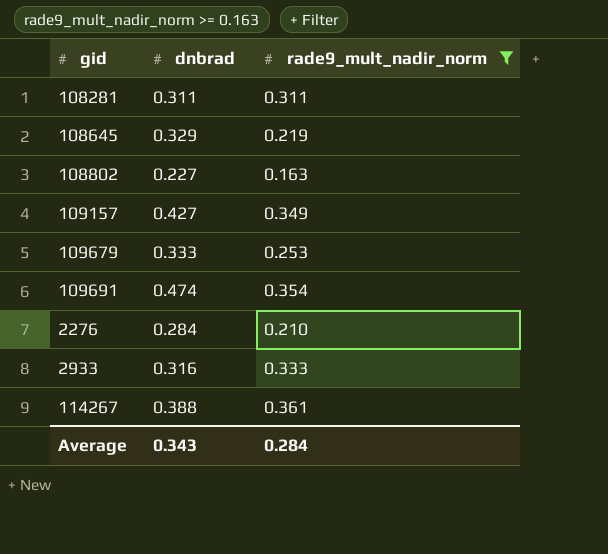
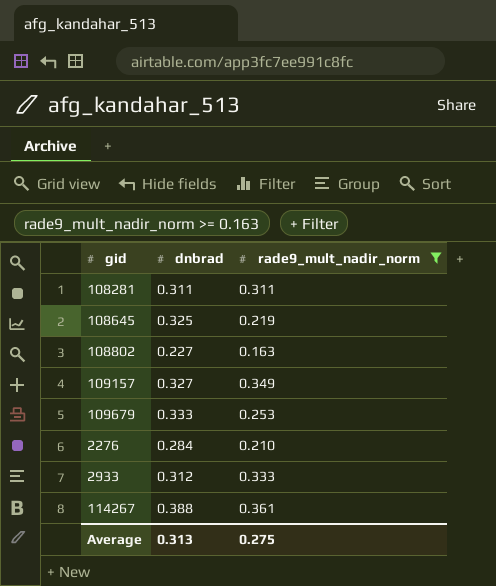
row 109691: 0.474 | 0.354 -> none
108645 | dnbrad: 0.329 -> 0.325
109157 | dnbrad: 0.427 -> 0.327
2933 | dnbrad: 0.316 -> 0.312
Average | dnbrad: 0.343 -> 0.313
Average | rade9_mult_nadir_norm: 0.284 -> 0.275

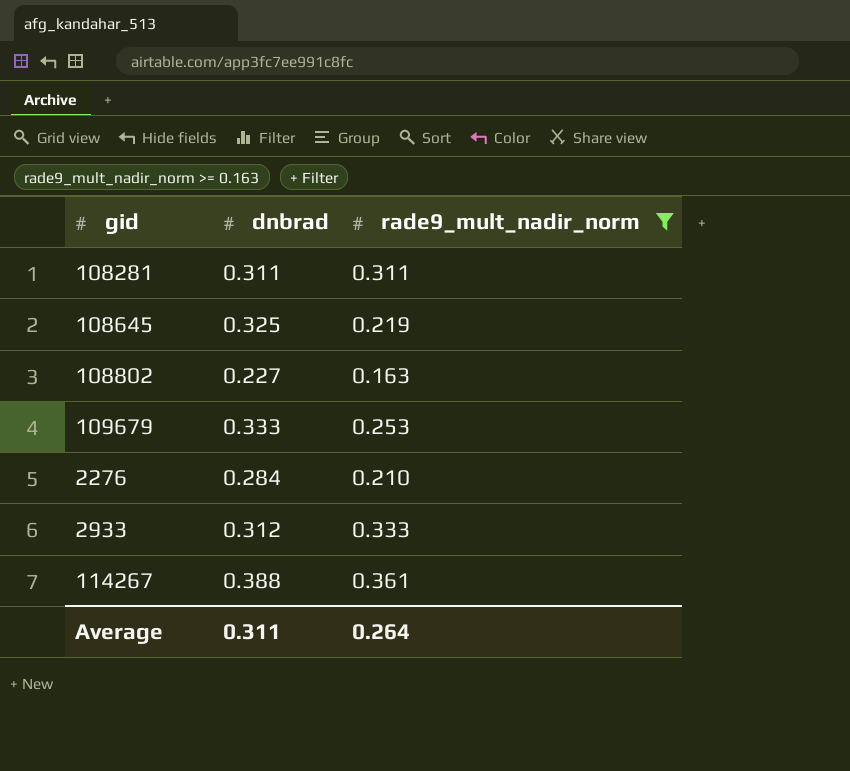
row 109157: 0.327 | 0.349 -> none
Average | dnbrad: 0.313 -> 0.311
Average | rade9_mult_nadir_norm: 0.275 -> 0.264

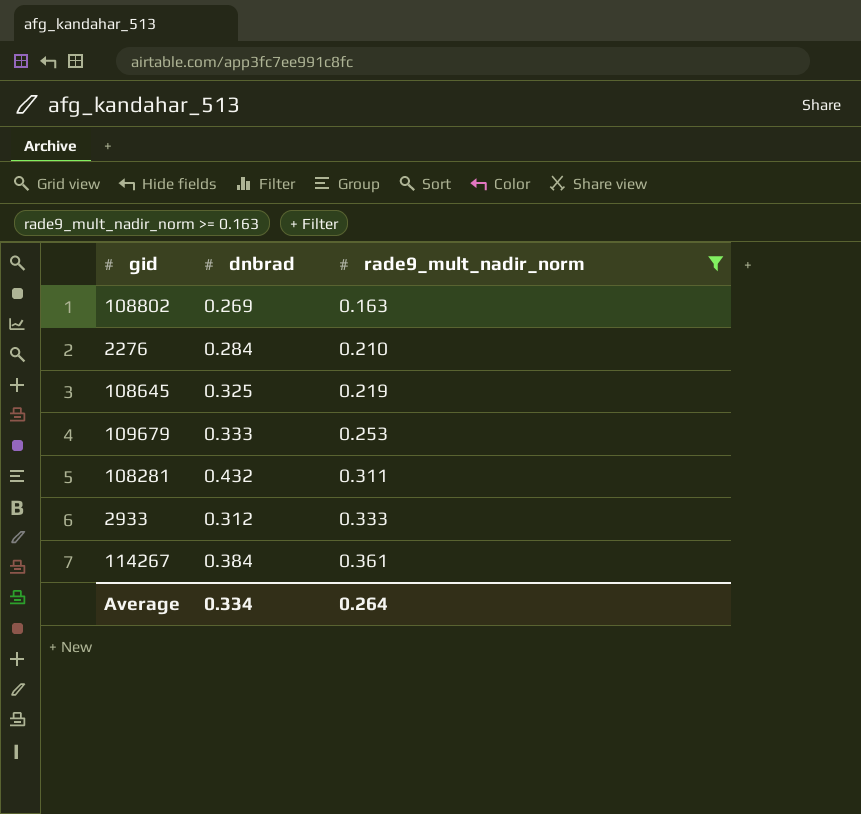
row order: none -> rade9_mult_nadir_norm ascending
108802 | dnbrad: 0.227 -> 0.269
108281 | dnbrad: 0.311 -> 0.432
114267 | dnbrad: 0.388 -> 0.384
Average | dnbrad: 0.311 -> 0.334

